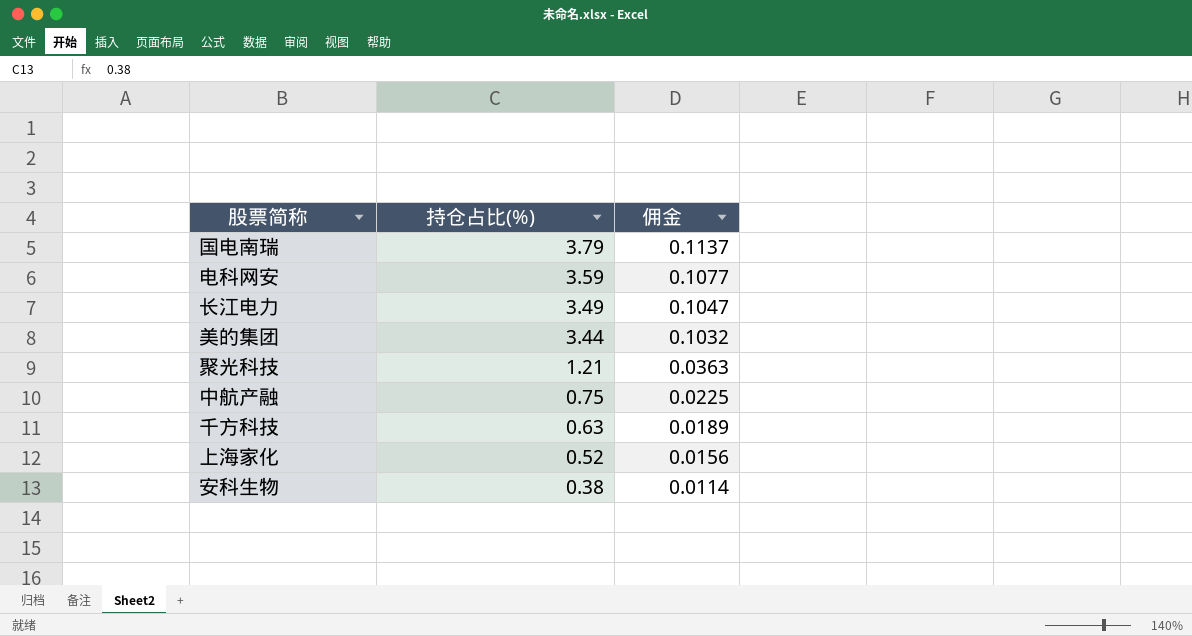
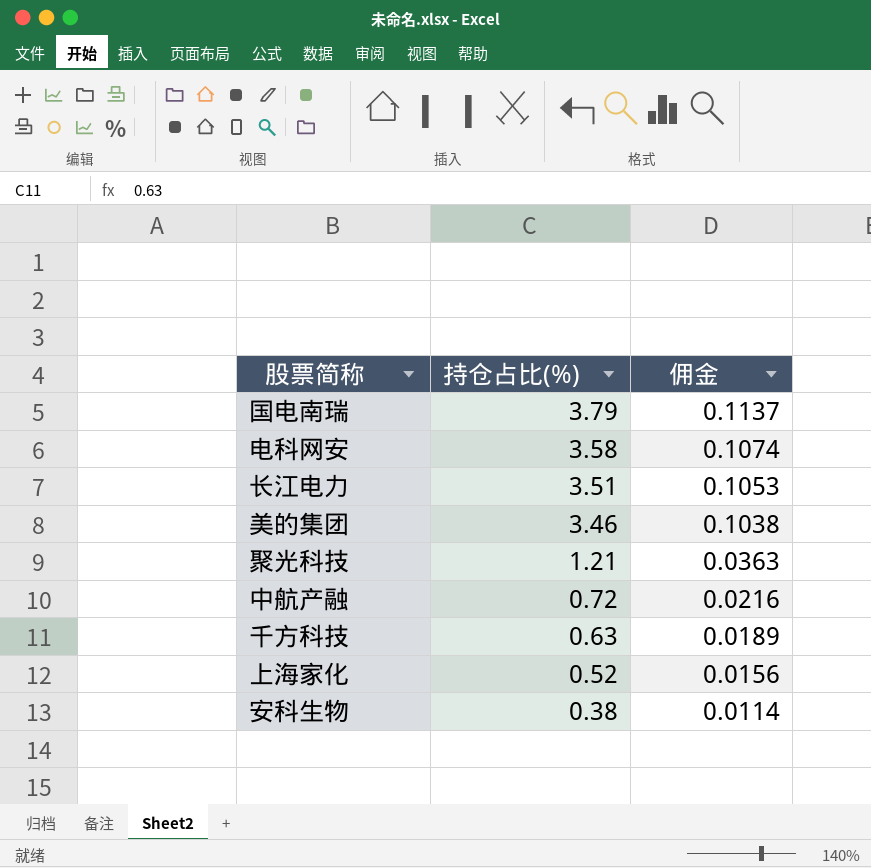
电科网安 | 持仓占比(%): 3.59 -> 3.58
电科网安 | 佣金: 0.1077 -> 0.1074
长江电力 | 持仓占比(%): 3.49 -> 3.51
长江电力 | 佣金: 0.1047 -> 0.1053
美的集团 | 持仓占比(%): 3.44 -> 3.46
美的集团 | 佣金: 0.1032 -> 0.1038
中航产融 | 持仓占比(%): 0.75 -> 0.72
中航产融 | 佣金: 0.0225 -> 0.0216

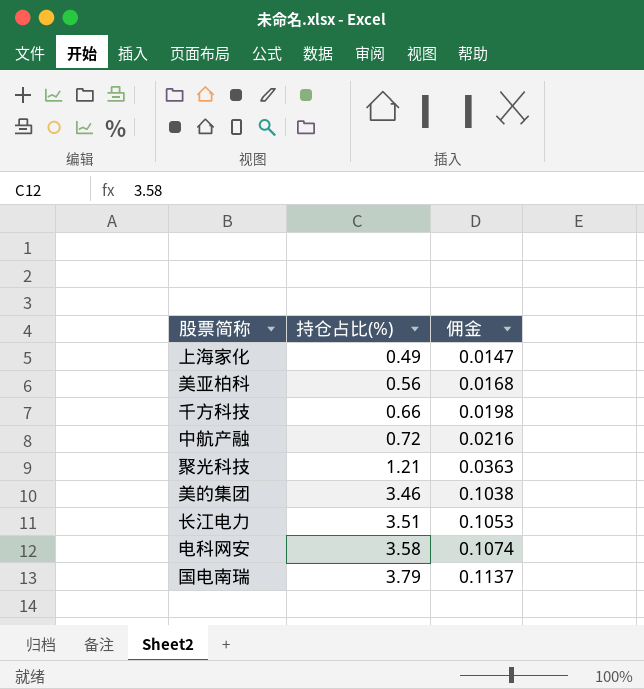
row order: 持仓占比(%) descending -> 持仓占比(%) ascending
row 安科生物: 0.38 | 0.0114 -> none
上海家化 | 持仓占比(%): 0.52 -> 0.49
上海家化 | 佣金: 0.0156 -> 0.0147
row 美亚柏科: none -> 0.56 | 0.0168
千方科技 | 持仓占比(%): 0.63 -> 0.66
千方科技 | 佣金: 0.0189 -> 0.0198

